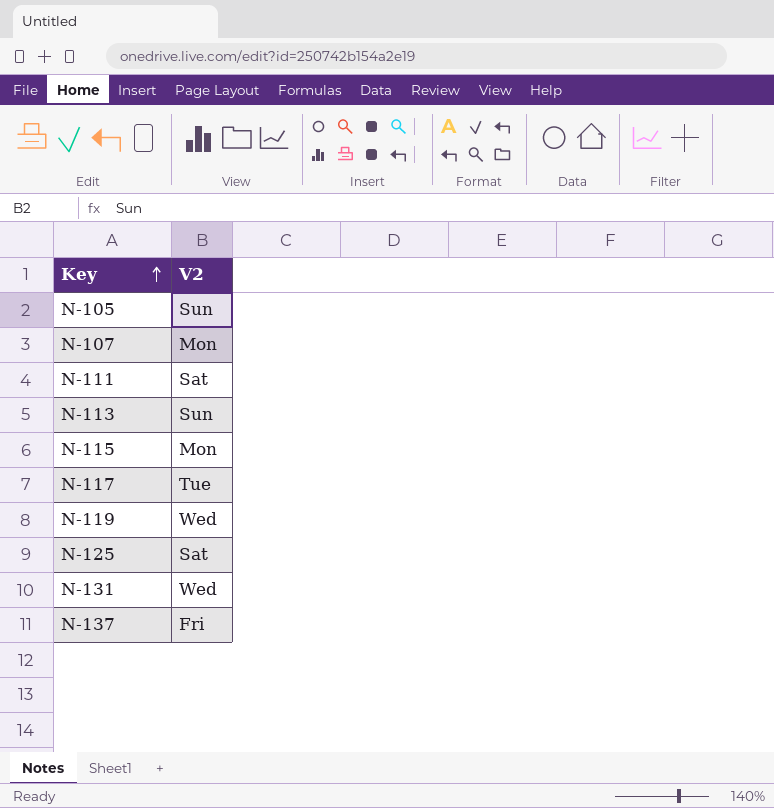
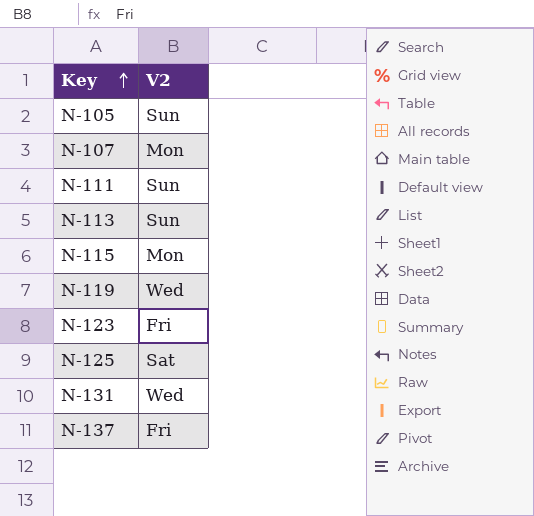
row N-117: Tue -> none
N-111 | V2: Sat -> Sun
row N-123: none -> Fri

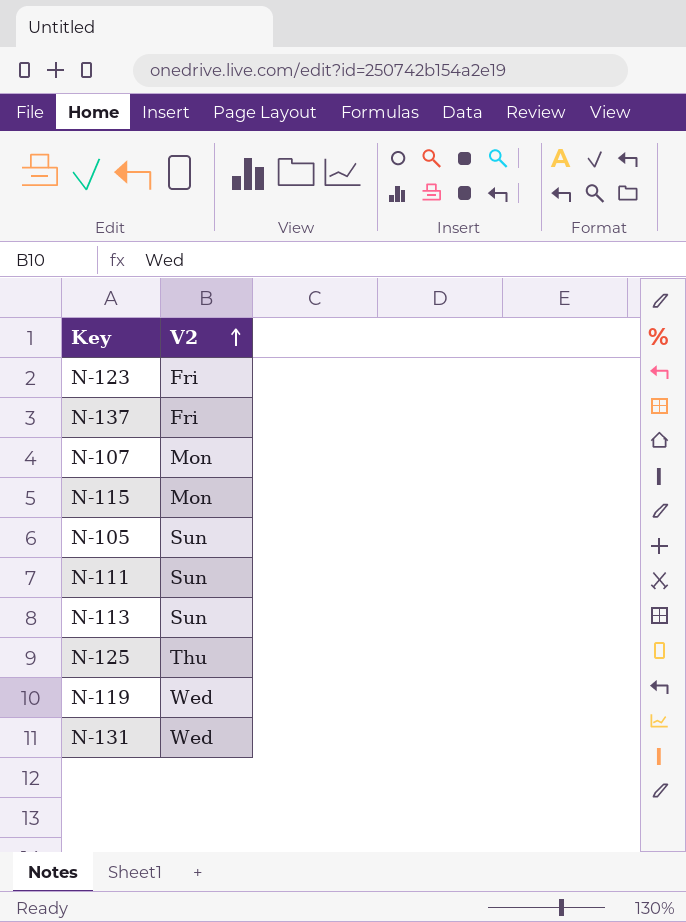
row order: Key ascending -> V2 ascending
N-125 | V2: Sat -> Thu

